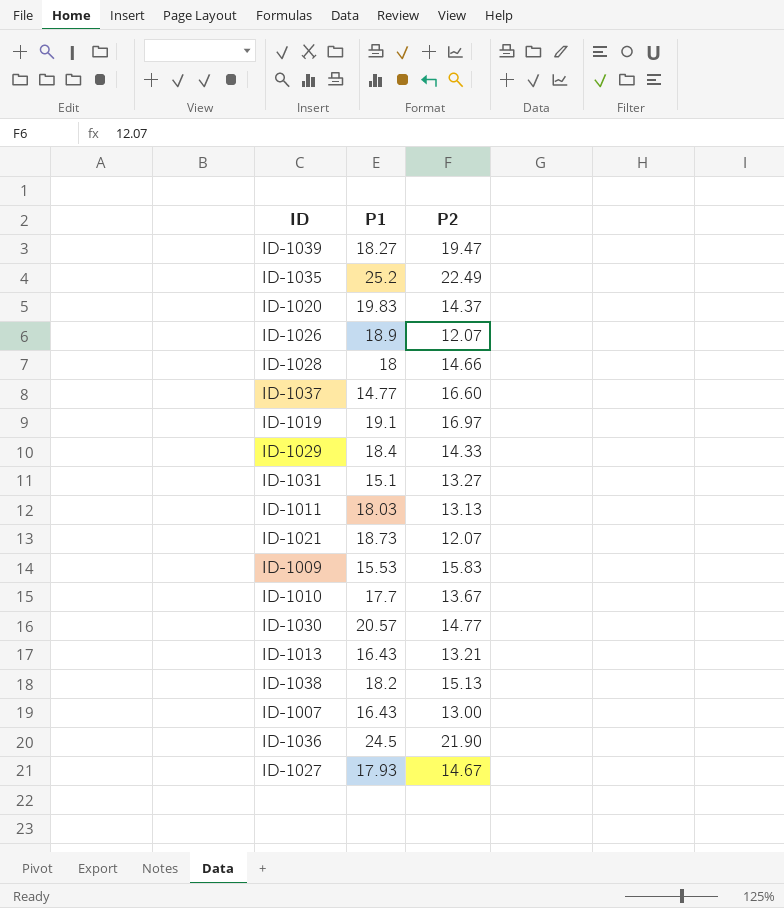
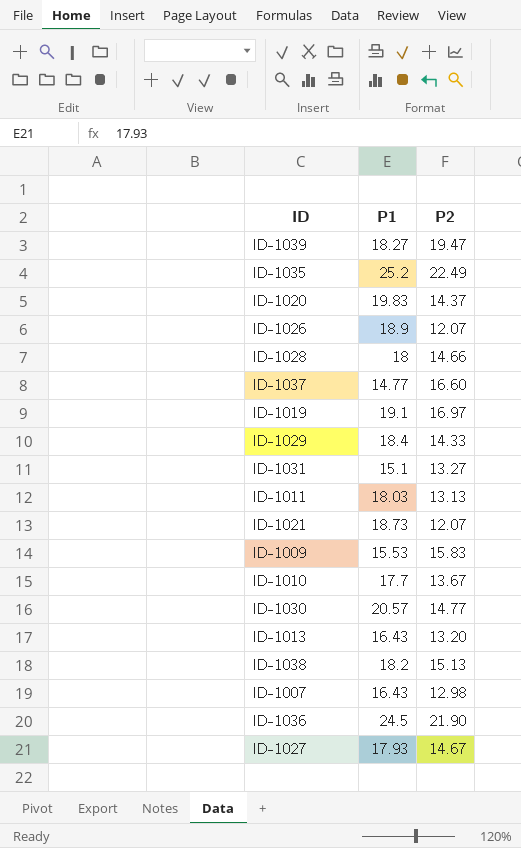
ID-1013 | P2: 13.21 -> 13.20
ID-1007 | P2: 13.00 -> 12.98

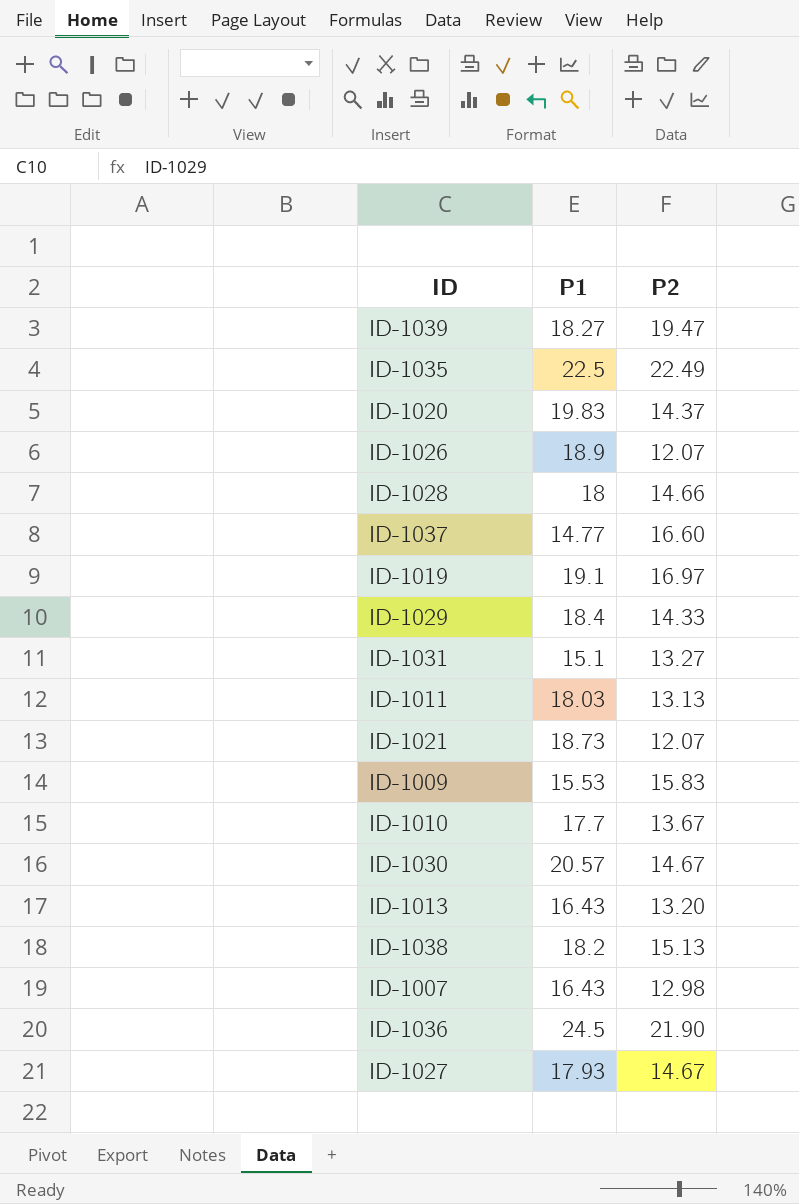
ID-1035 | P1: 25.2 -> 22.5
ID-1030 | P2: 14.77 -> 14.67

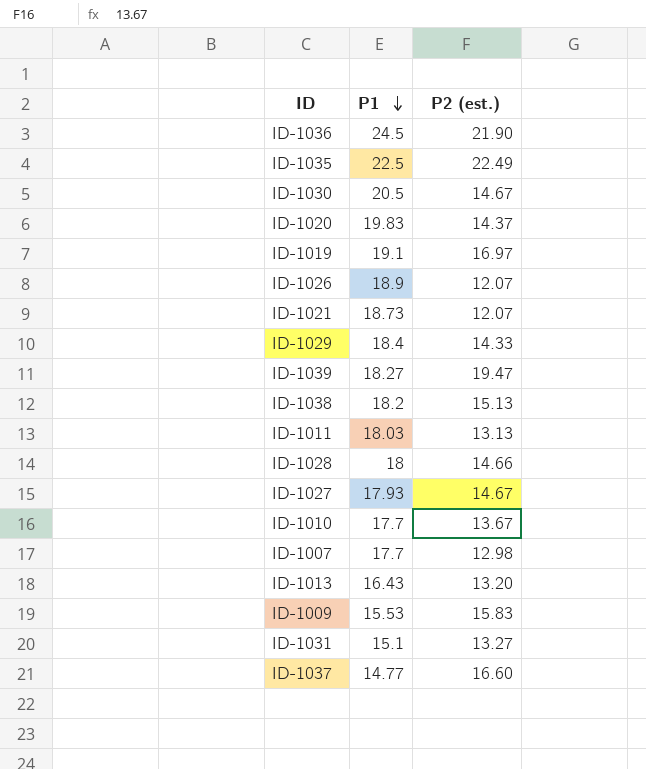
row order: none -> P1 descending
column name: P2 -> P2 (est.)
ID-1030 | P1: 20.57 -> 20.5
ID-1007 | P1: 16.43 -> 17.7

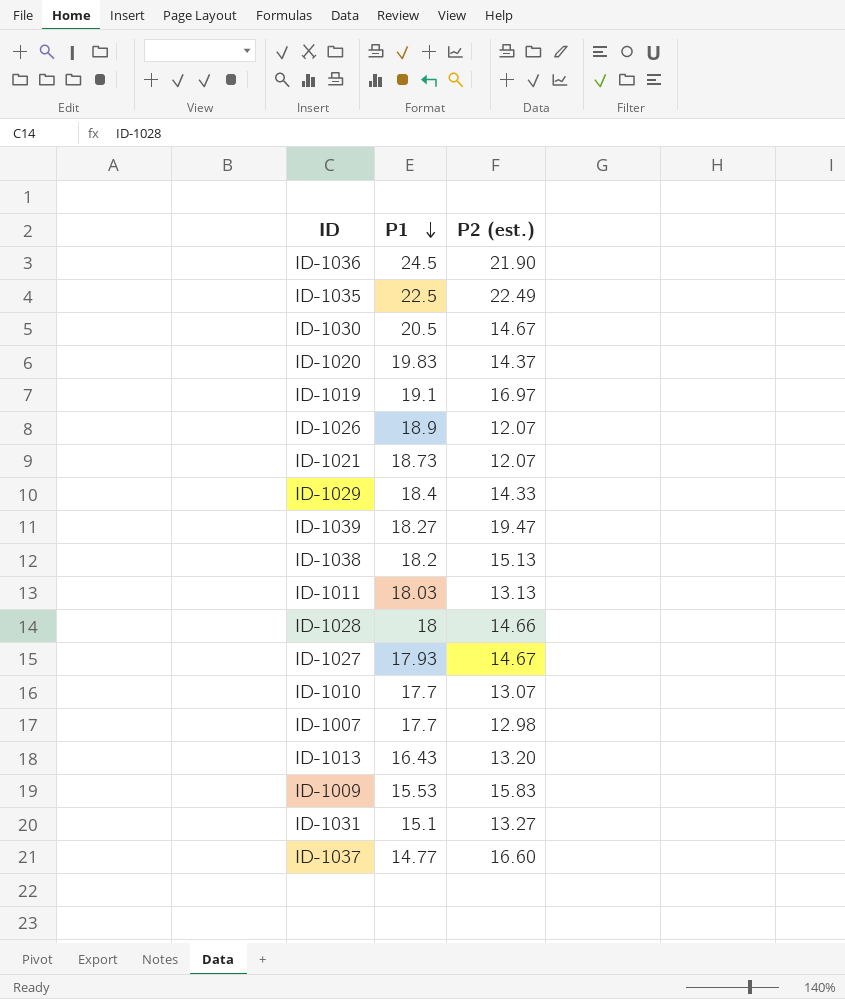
ID-1010 | P2 (est.): 13.67 -> 13.07

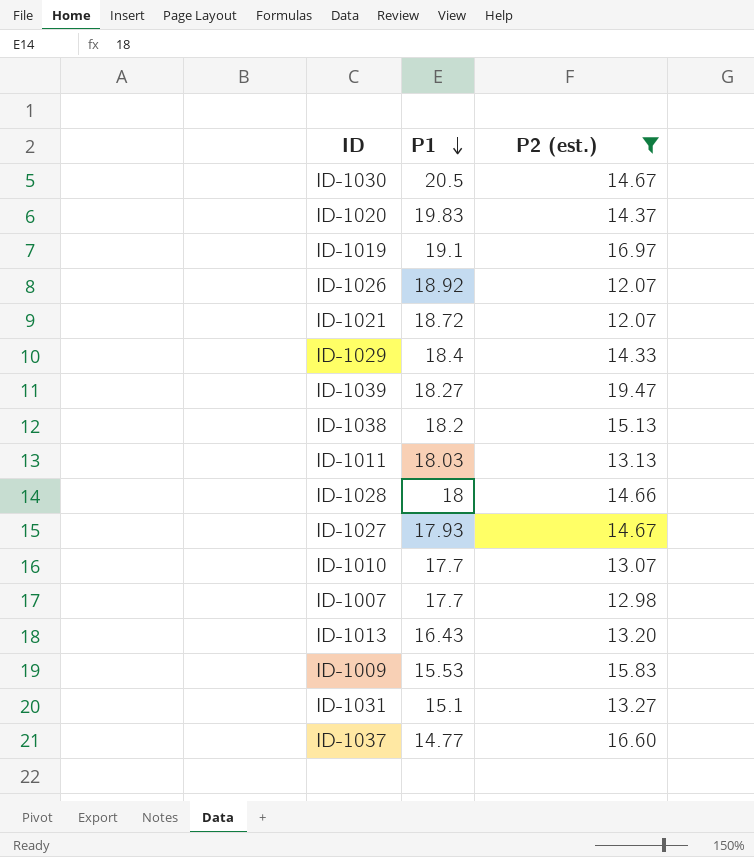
filter: none -> P2 (est.) <= 19.47
ID-1026 | P1: 18.9 -> 18.92
ID-1021 | P1: 18.73 -> 18.72

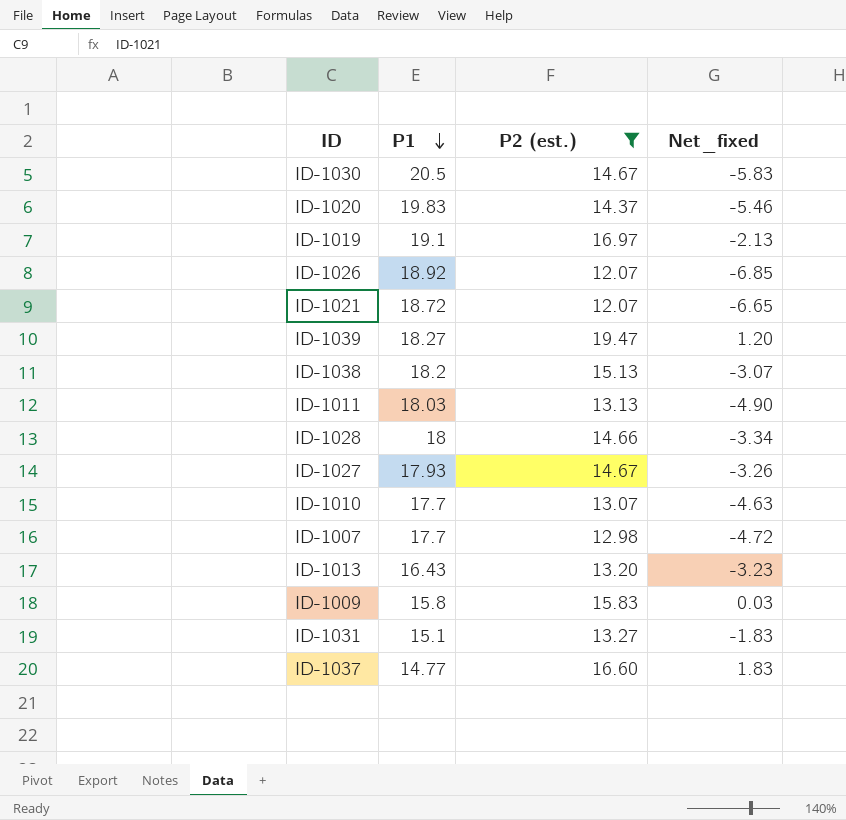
column Net_fixed | formula: none -> [P2 (est.)] - [P1]
row ID-1029: 18.4 | 14.33 -> none
ID-1009 | P1: 15.53 -> 15.8

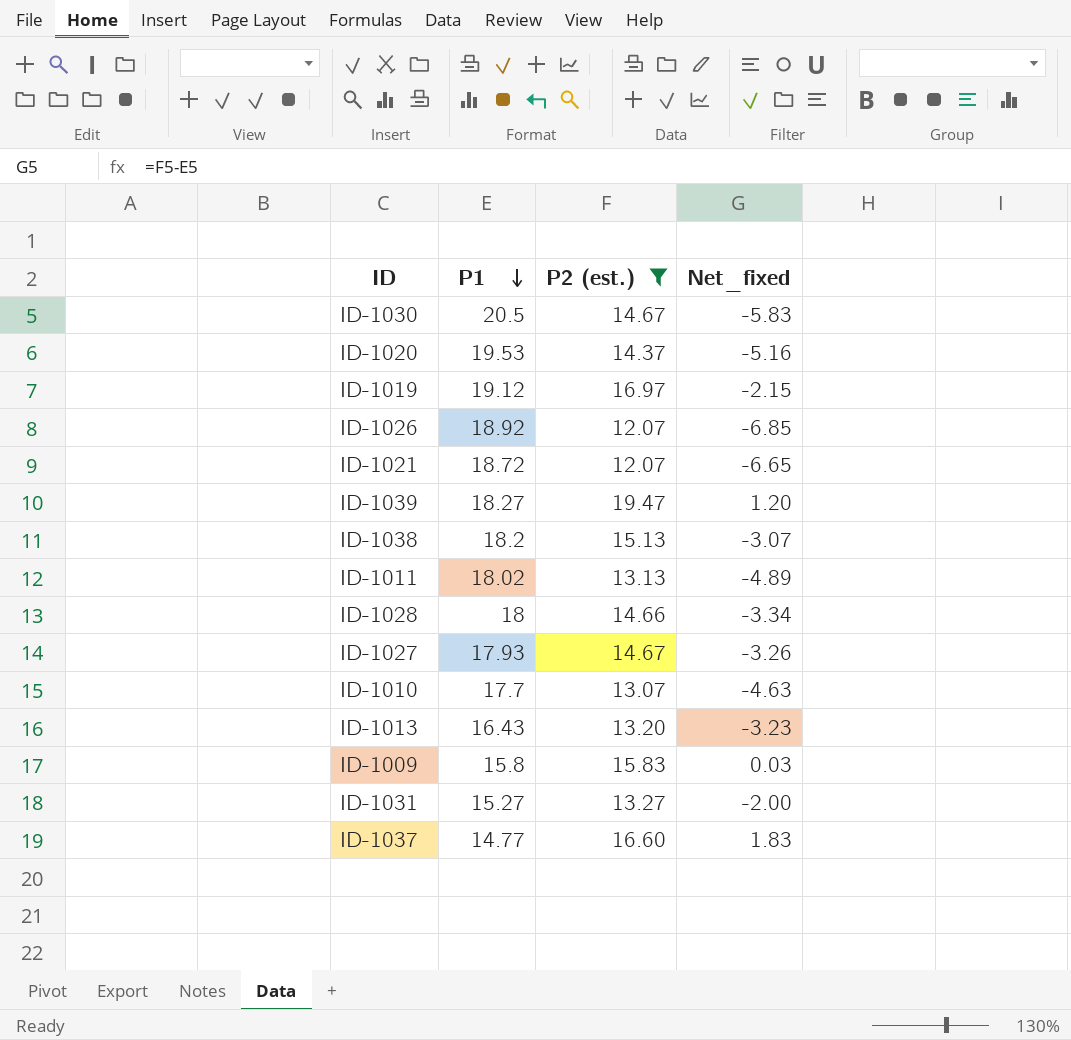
row ID-1007: 17.7 | 12.98 | -4.72 -> none
ID-1020 | P1: 19.83 -> 19.53
ID-1020 | Net_fixed: -5.46 -> -5.16
ID-1019 | P1: 19.1 -> 19.12
ID-1019 | Net_fixed: -2.13 -> -2.15
ID-1011 | P1: 18.03 -> 18.02
ID-1011 | Net_fixed: -4.90 -> -4.89
ID-1031 | P1: 15.1 -> 15.27
ID-1031 | Net_fixed: -1.83 -> -2.00

